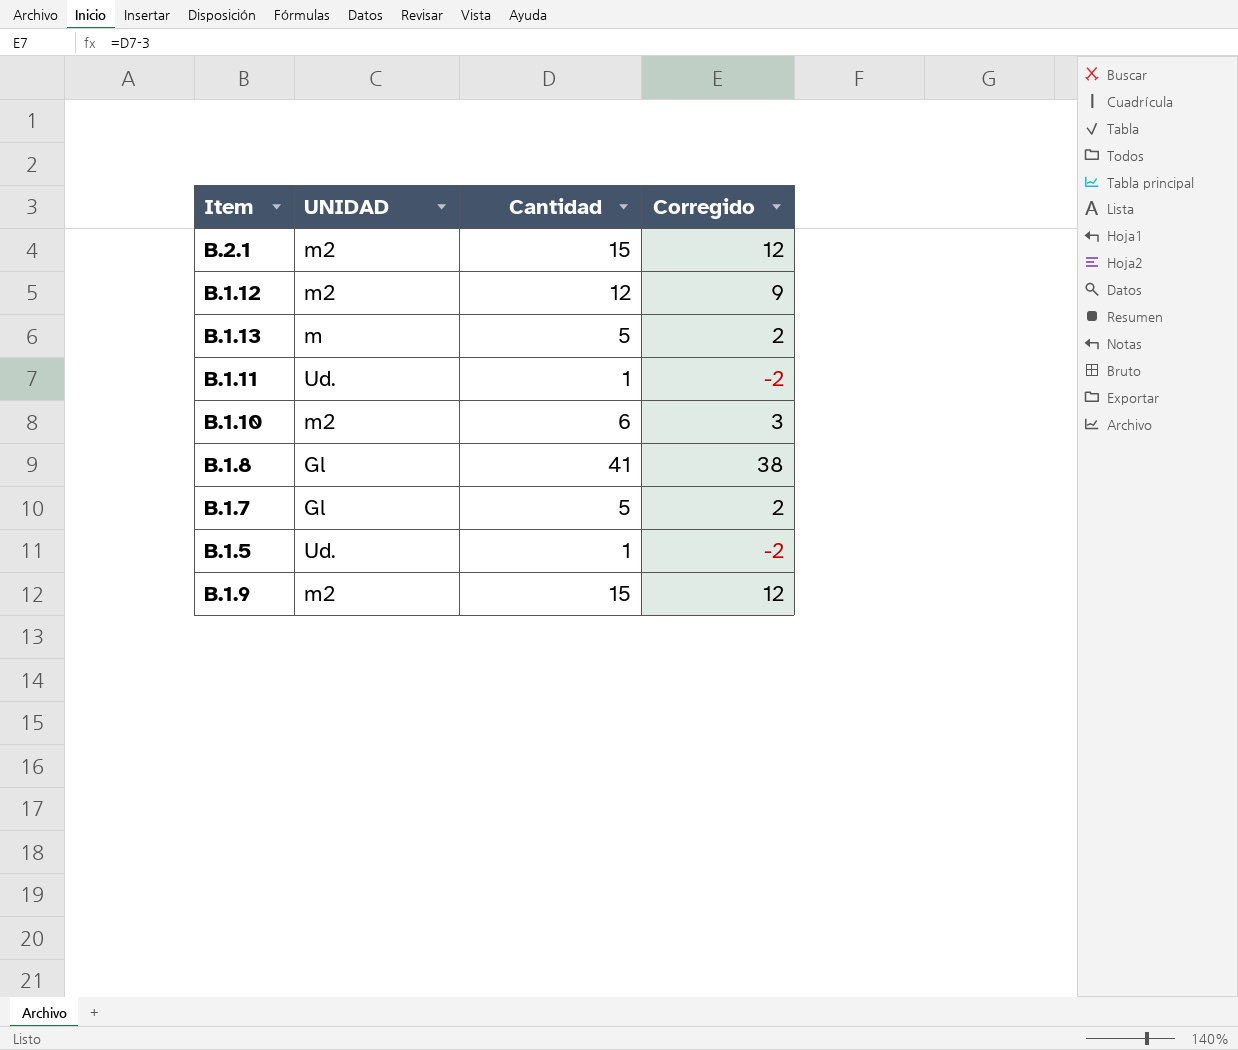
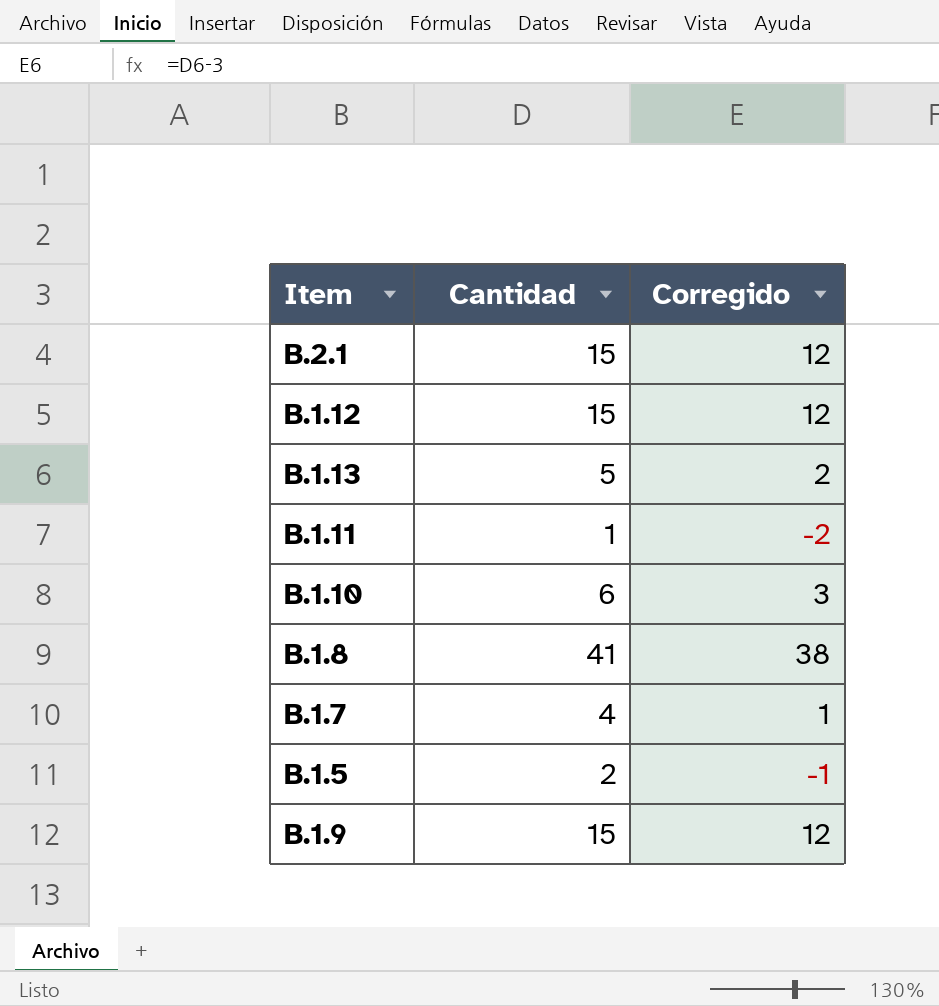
column UNIDAD | position: 2 -> none
B.1.12 | Cantidad: 12 -> 15
B.1.12 | Corregido: 9 -> 12
B.1.7 | Cantidad: 5 -> 4
B.1.7 | Corregido: 2 -> 1
B.1.5 | Cantidad: 1 -> 2
B.1.5 | Corregido: -2 -> -1

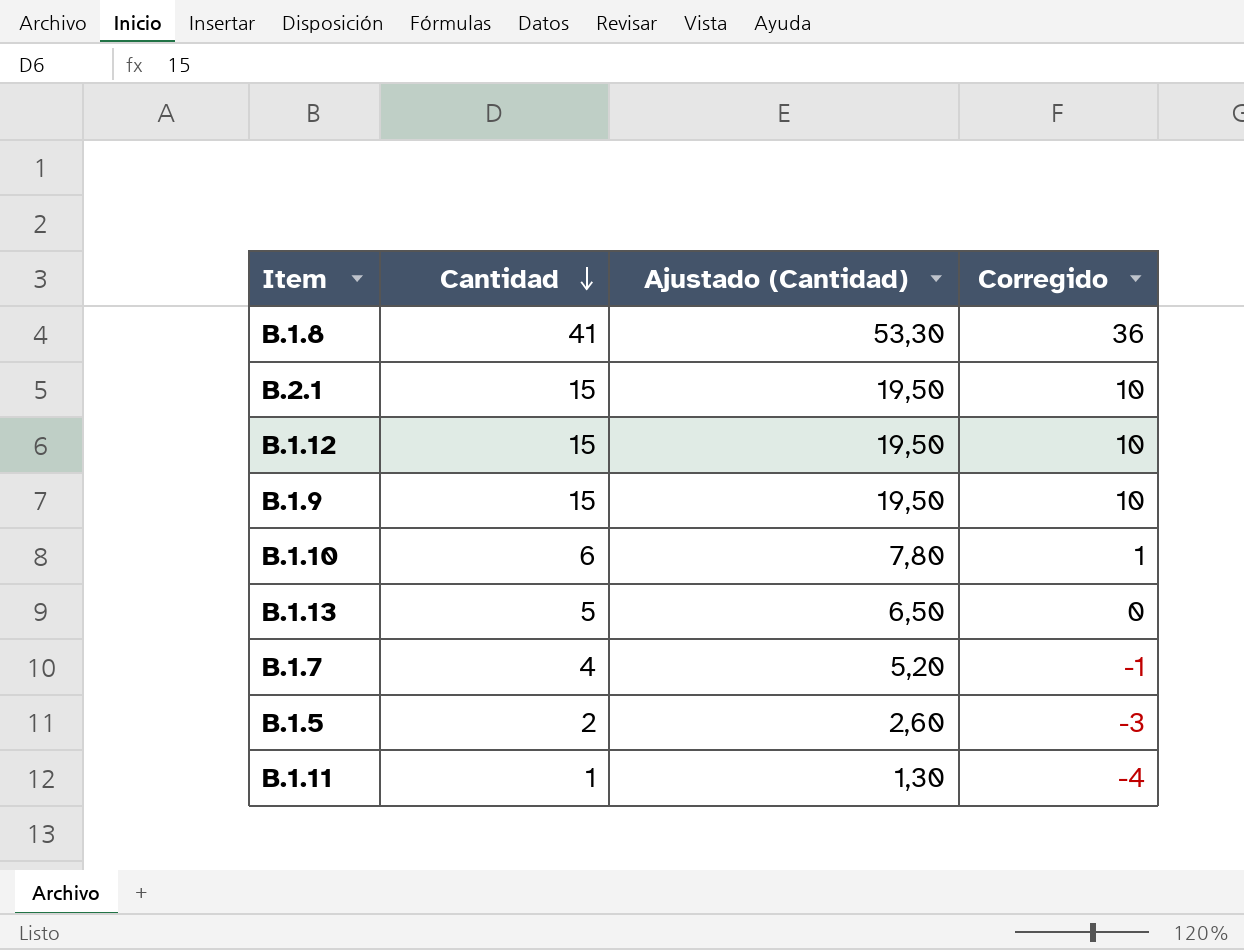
row order: none -> Cantidad descending
column Ajustado (Cantidad) | formula: none -> [Cantidad] * 1,3
column Corregido | formula: [Cantidad] - 3 -> [Cantidad] - 5

